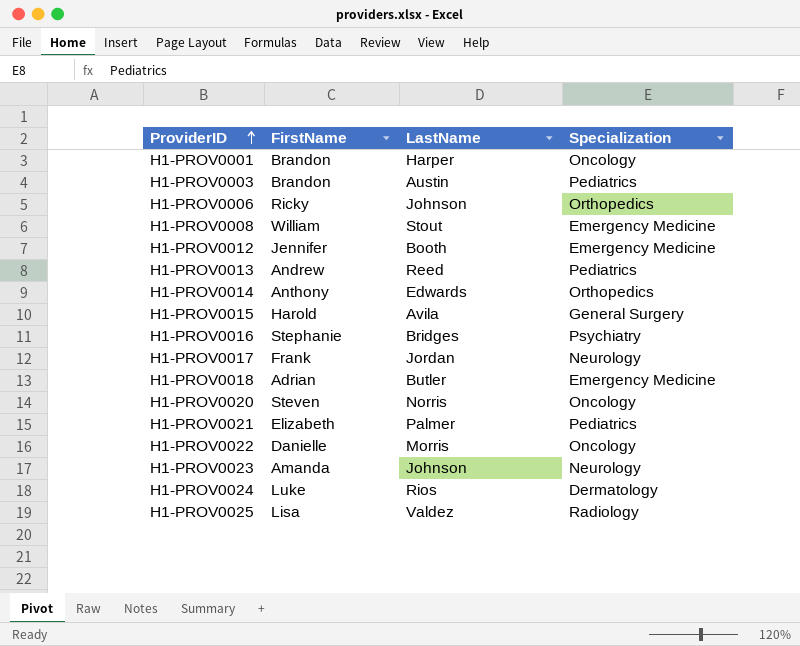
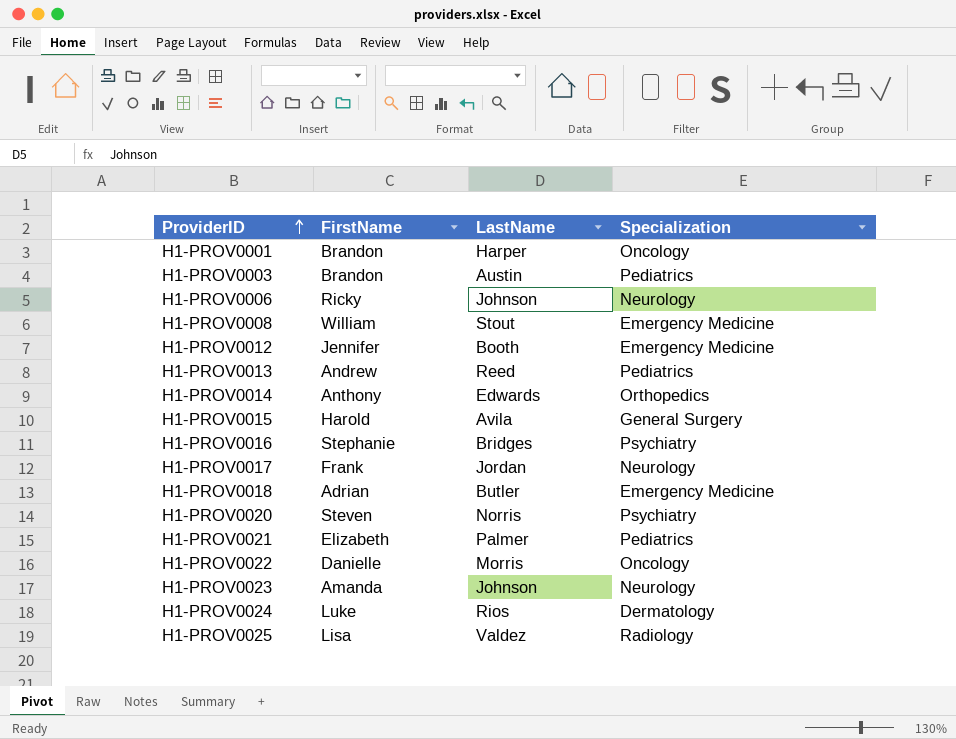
H1-PROV0006 | Specialization: Orthopedics -> Neurology
H1-PROV0020 | Specialization: Oncology -> Psychiatry

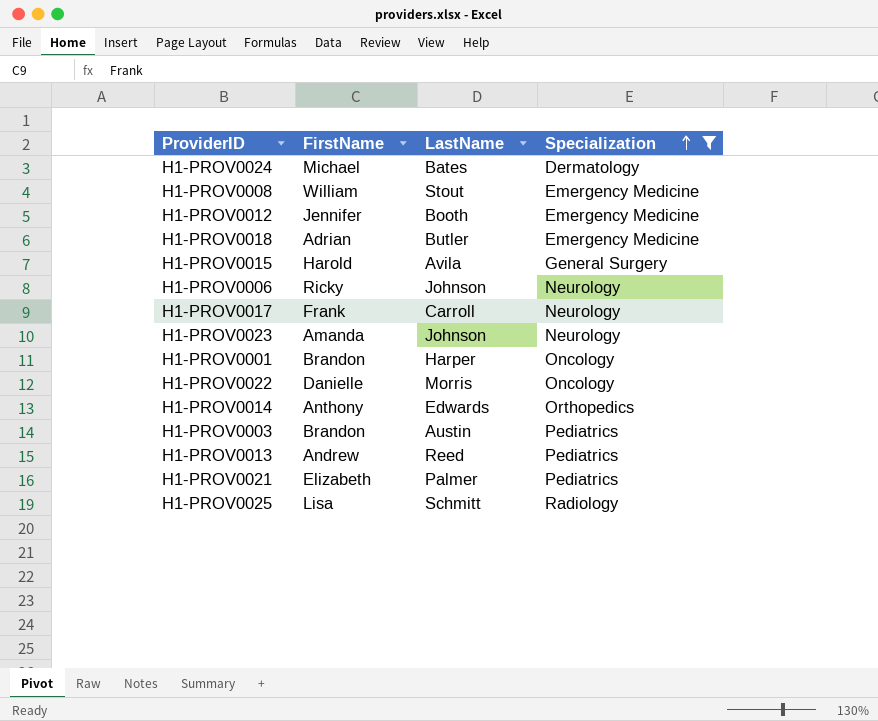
filter: none -> Specialization != Psychiatry
row order: ProviderID ascending -> Specialization ascending
H1-PROV0024 | FirstName: Luke -> Michael
H1-PROV0024 | LastName: Rios -> Bates
H1-PROV0017 | LastName: Jordan -> Carroll
H1-PROV0025 | LastName: Valdez -> Schmitt

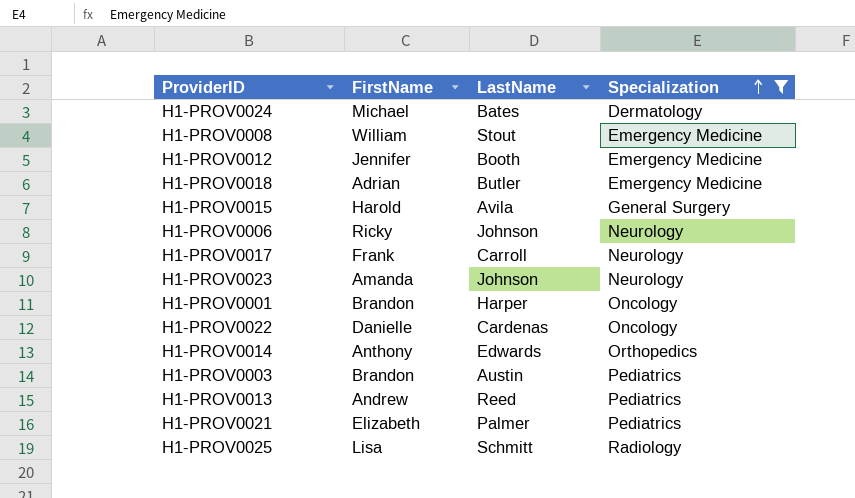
H1-PROV0022 | LastName: Morris -> Cardenas

